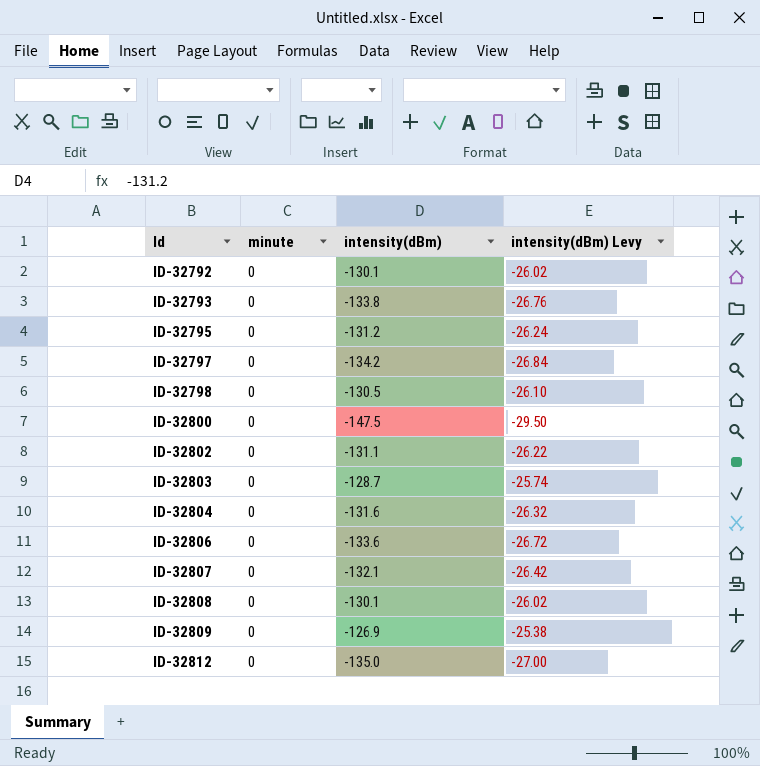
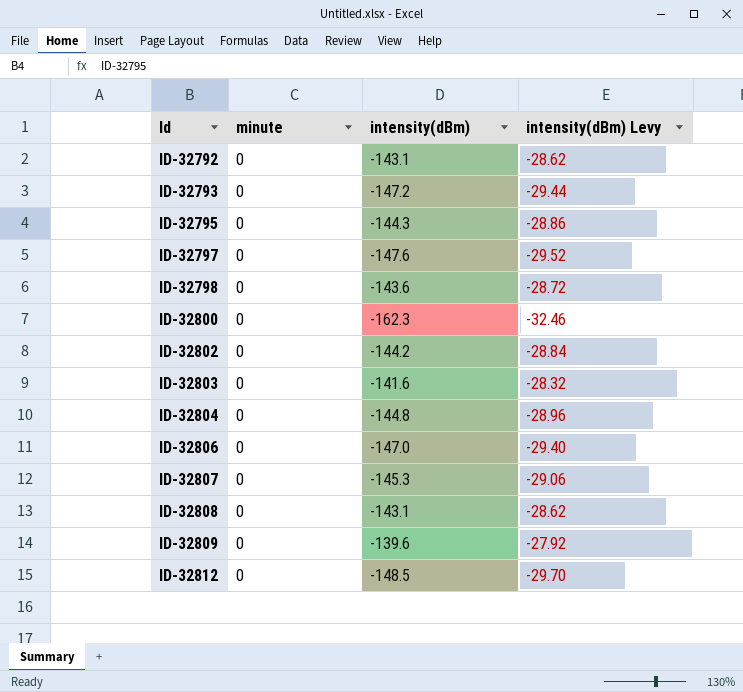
ID-32792 | intensity(dBm): -130.1 -> -143.1
ID-32792 | intensity(dBm) Levy: -26.02 -> -28.62
ID-32793 | intensity(dBm): -133.8 -> -147.2
ID-32793 | intensity(dBm) Levy: -26.76 -> -29.44
ID-32795 | intensity(dBm): -131.2 -> -144.3
ID-32795 | intensity(dBm) Levy: -26.24 -> -28.86
ID-32797 | intensity(dBm): -134.2 -> -147.6
ID-32797 | intensity(dBm) Levy: -26.84 -> -29.52
ID-32798 | intensity(dBm): -130.5 -> -143.6
ID-32798 | intensity(dBm) Levy: -26.10 -> -28.72
ID-32800 | intensity(dBm): -147.5 -> -162.3
ID-32800 | intensity(dBm) Levy: -29.50 -> -32.46
ID-32802 | intensity(dBm): -131.1 -> -144.2
ID-32802 | intensity(dBm) Levy: -26.22 -> -28.84
ID-32803 | intensity(dBm): -128.7 -> -141.6
ID-32803 | intensity(dBm) Levy: -25.74 -> -28.32
ID-32804 | intensity(dBm): -131.6 -> -144.8
ID-32804 | intensity(dBm) Levy: -26.32 -> -28.96
ID-32806 | intensity(dBm): -133.6 -> -147.0
ID-32806 | intensity(dBm) Levy: -26.72 -> -29.40
ID-32807 | intensity(dBm): -132.1 -> -145.3
ID-32807 | intensity(dBm) Levy: -26.42 -> -29.06
ID-32808 | intensity(dBm): -130.1 -> -143.1
ID-32808 | intensity(dBm) Levy: -26.02 -> -28.62
ID-32809 | intensity(dBm): -126.9 -> -139.6
ID-32809 | intensity(dBm) Levy: -25.38 -> -27.92
ID-32812 | intensity(dBm): -135.0 -> -148.5
ID-32812 | intensity(dBm) Levy: -27.00 -> -29.70

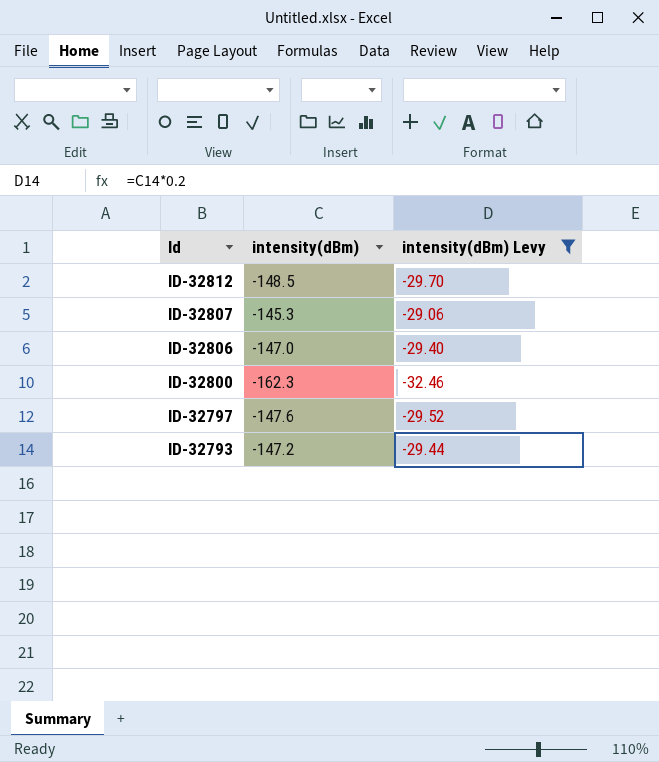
filter: none -> intensity(dBm) Levy <= -29.06
row order: Id ascending -> Id descending
column minute | position: 2 -> none

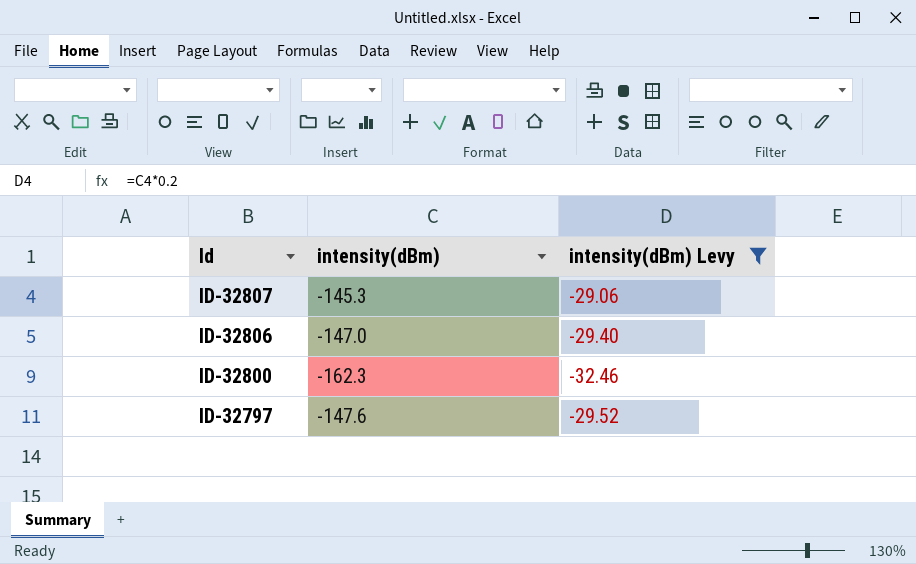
row ID-32812: -148.5 | -29.70 -> none
row ID-32793: -147.2 | -29.44 -> none

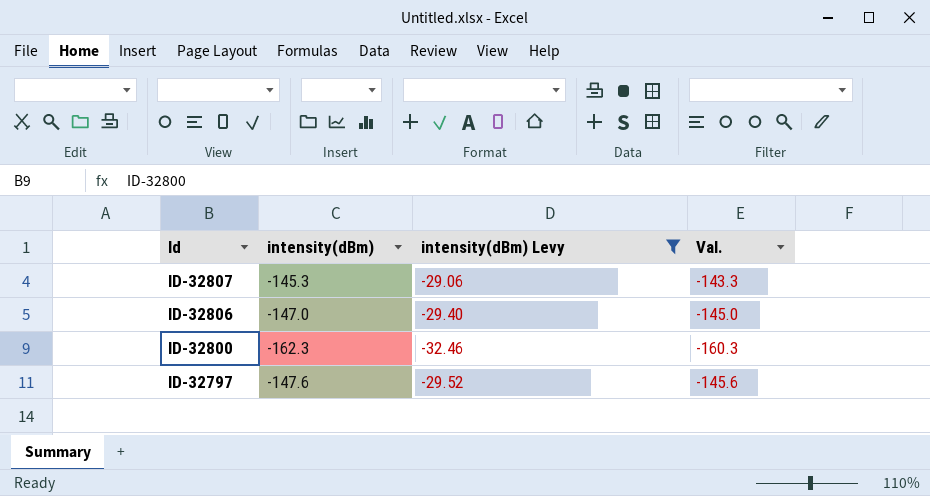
column Val. | formula: none -> [intensity(dBm)] + 2

